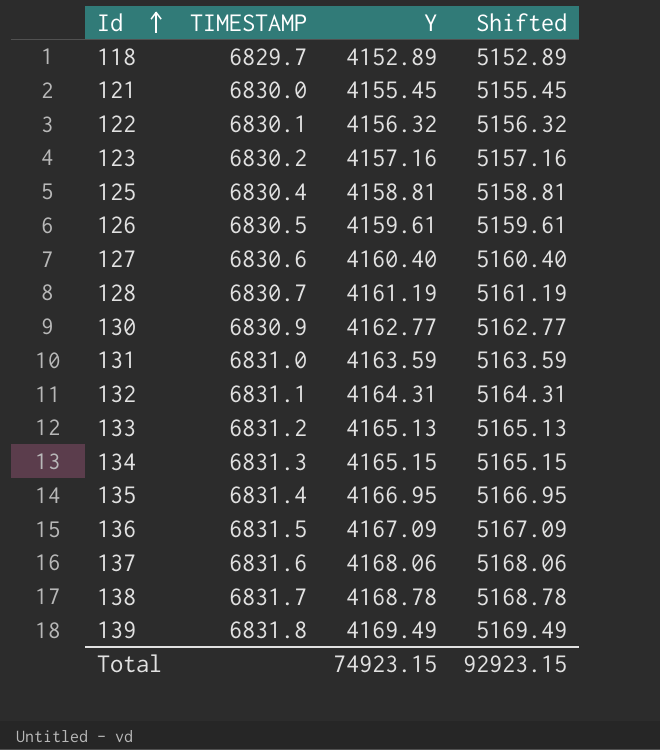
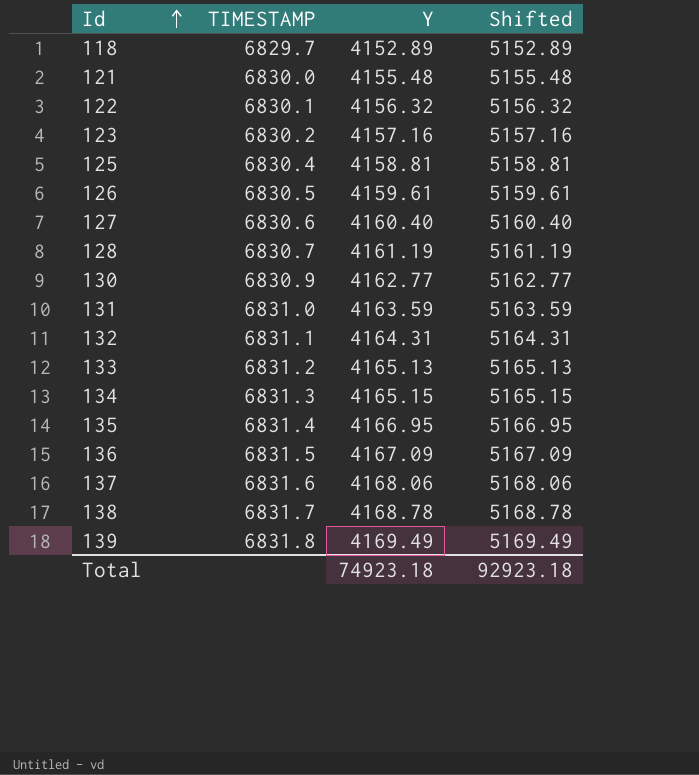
121 | Y: 4155.45 -> 4155.48
121 | Shifted: 5155.45 -> 5155.48
Total | Y: 74923.15 -> 74923.18
Total | Shifted: 92923.15 -> 92923.18

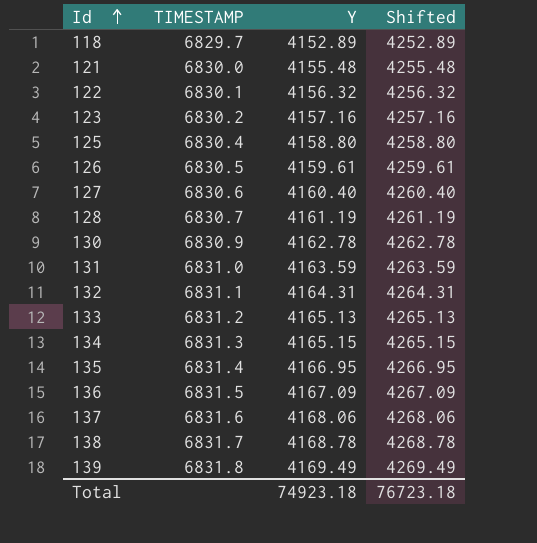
column Shifted | formula: [Y] + 1000 -> [Y] + 100
125 | Y: 4158.81 -> 4158.80
130 | Y: 4162.77 -> 4162.78
Total | Shifted: 92923.18 -> 76723.18

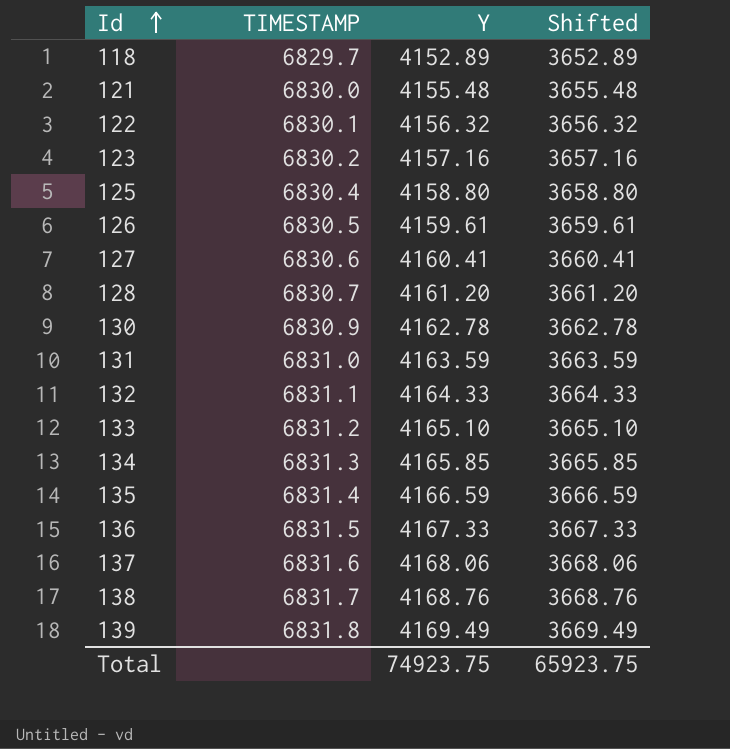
column Shifted | formula: [Y] + 100 -> [Y] - 500
127 | Y: 4160.40 -> 4160.41
128 | Y: 4161.19 -> 4161.20
132 | Y: 4164.31 -> 4164.33
133 | Y: 4165.13 -> 4165.10
134 | Y: 4165.15 -> 4165.85
135 | Y: 4166.95 -> 4166.59
136 | Y: 4167.09 -> 4167.33
138 | Y: 4168.78 -> 4168.76
Total | Y: 74923.18 -> 74923.75
Total | Shifted: 76723.18 -> 65923.75

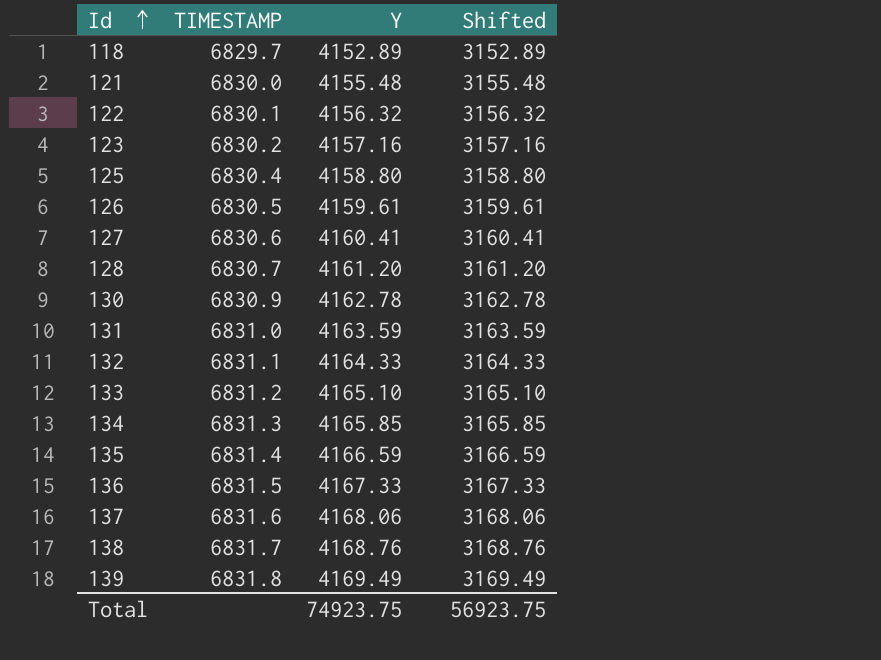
column Shifted | formula: [Y] - 500 -> [Y] - 1000
Total | Shifted: 65923.75 -> 56923.75

